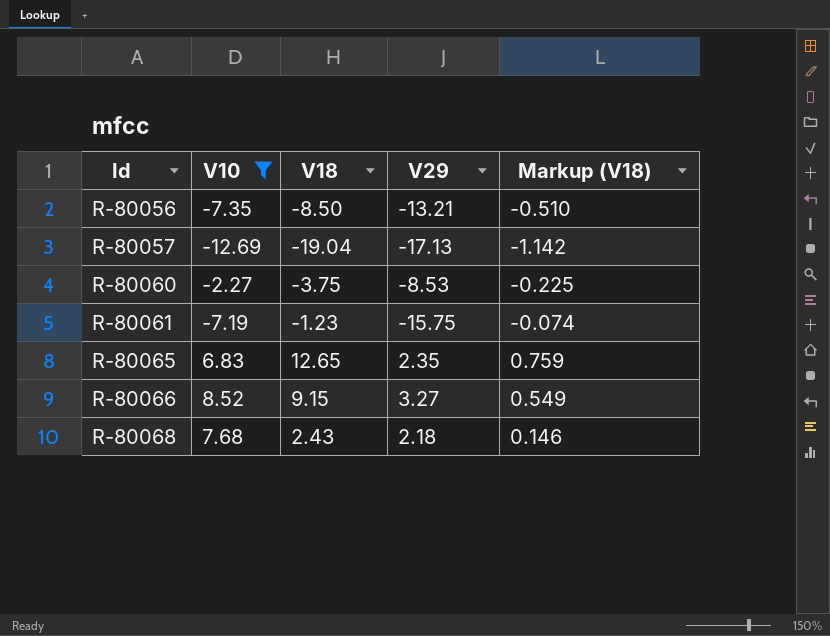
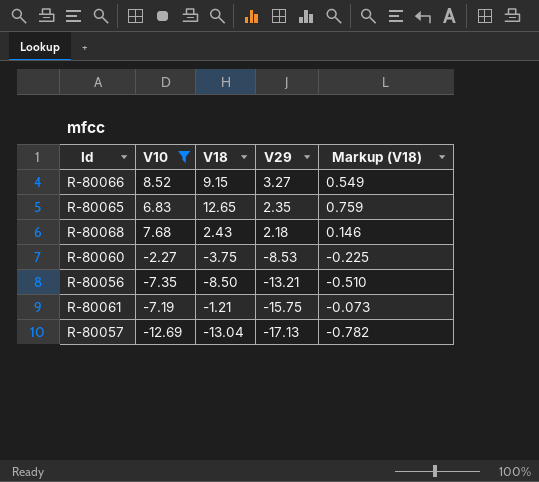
row order: Id ascending -> V29 descending
R-80061 | V18: -1.23 -> -1.21
R-80061 | Markup (V18): -0.074 -> -0.073
R-80057 | V18: -19.04 -> -13.04
R-80057 | Markup (V18): -1.142 -> -0.782

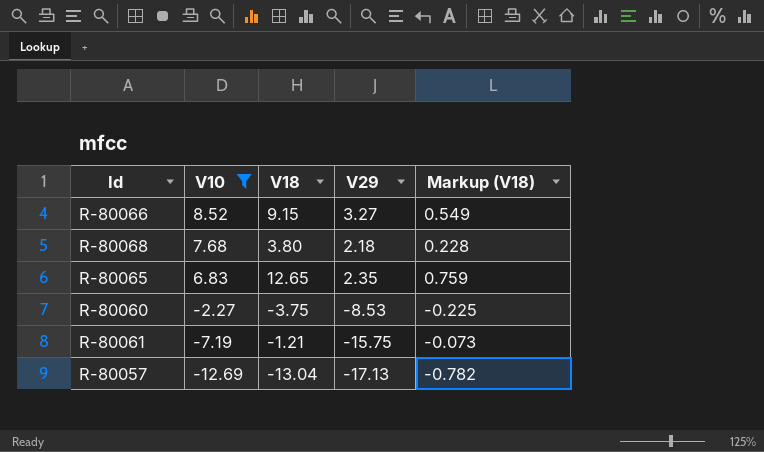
row order: V29 descending -> V10 descending
row R-80056: -7.35 | -8.50 | -13.21 | -0.510 -> none
R-80068 | V18: 2.43 -> 3.80
R-80068 | Markup (V18): 0.146 -> 0.228

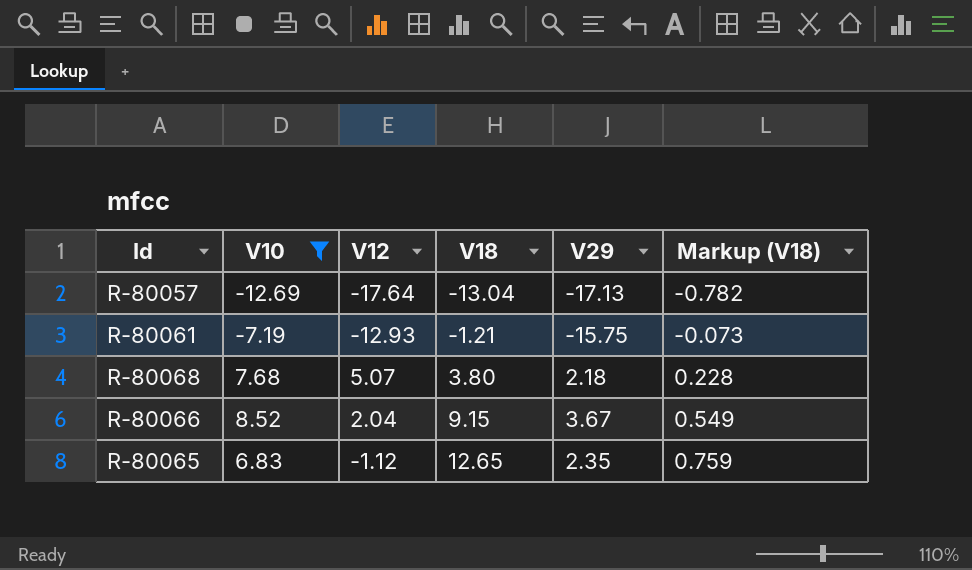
row order: V10 descending -> V18 ascending
column V12 | position: none -> 3
row R-80060: -2.27 | -3.75 | -8.53 | -0.225 -> none
R-80066 | V29: 3.27 -> 3.67

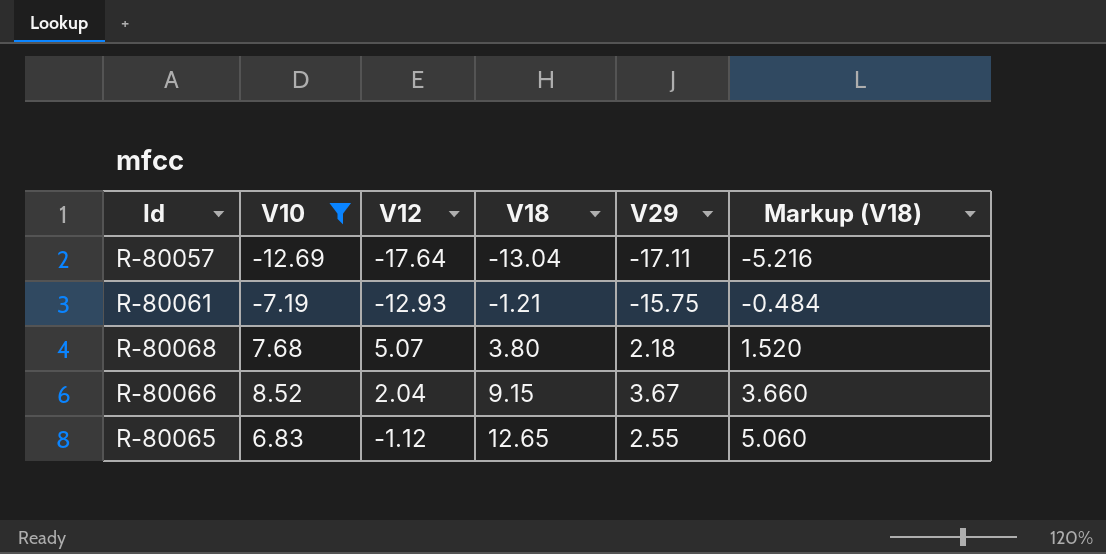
column Markup (V18) | formula: [V18] * 0.06 -> [V18] * 0.4
R-80057 | V29: -17.13 -> -17.11
R-80065 | V29: 2.35 -> 2.55

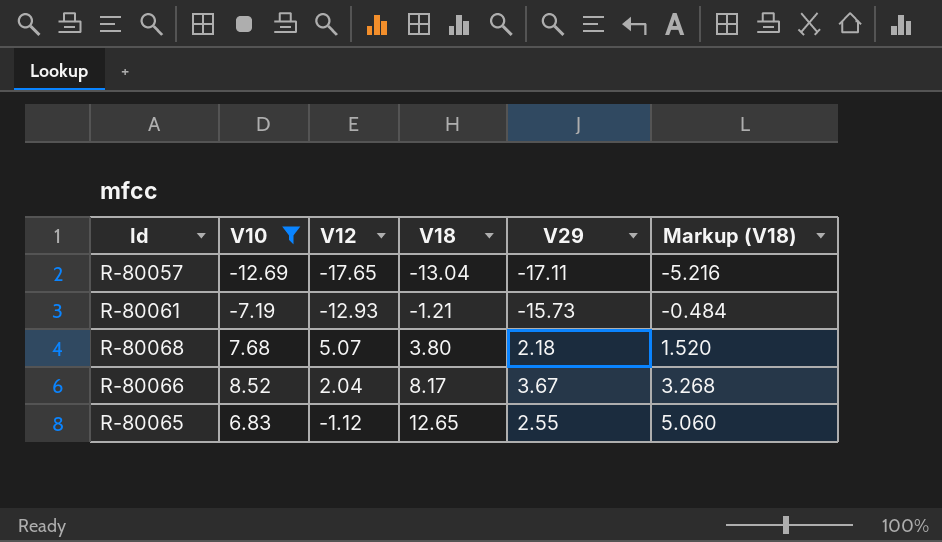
R-80057 | V12: -17.64 -> -17.65
R-80061 | V29: -15.75 -> -15.73
R-80066 | V18: 9.15 -> 8.17
R-80066 | Markup (V18): 3.660 -> 3.268

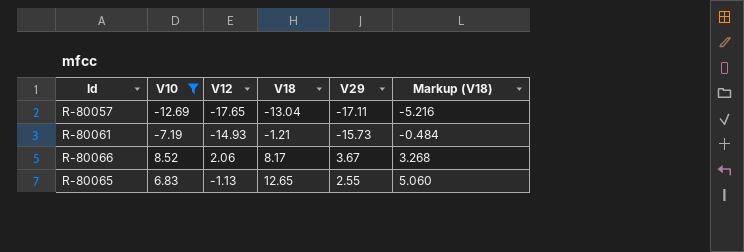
row R-80068: 7.68 | 5.07 | 3.80 | 2.18 | 1.520 -> none
R-80061 | V12: -12.93 -> -14.93
R-80066 | V12: 2.04 -> 2.06
R-80065 | V12: -1.12 -> -1.13

